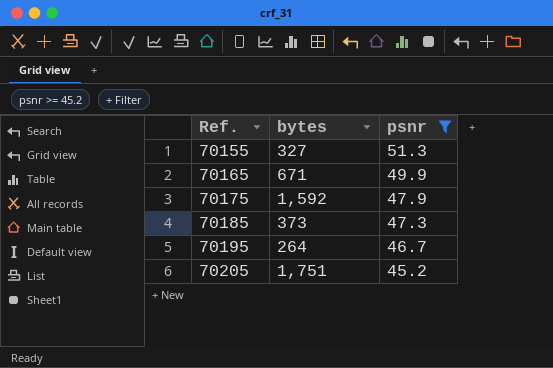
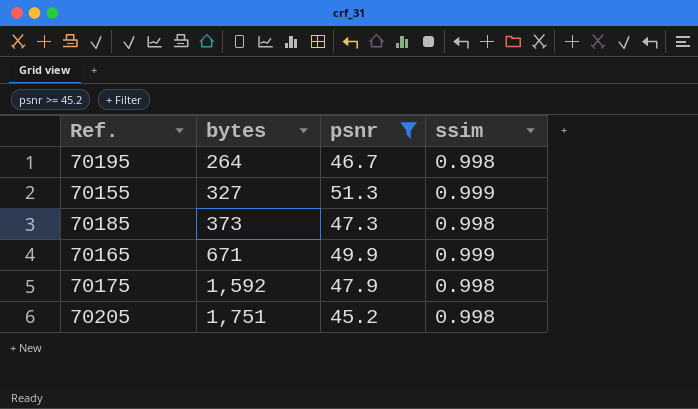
row order: Ref. ascending -> bytes ascending
column ssim | position: none -> 4

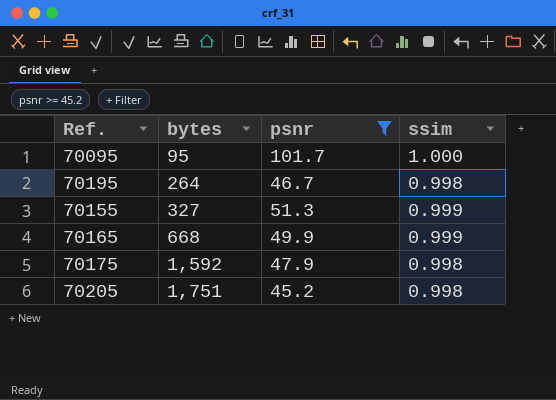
row 70185: 373 | 47.3 | 0.998 -> none
row 70095: none -> 95 | 101.7 | 1.000
70165 | bytes: 671 -> 668

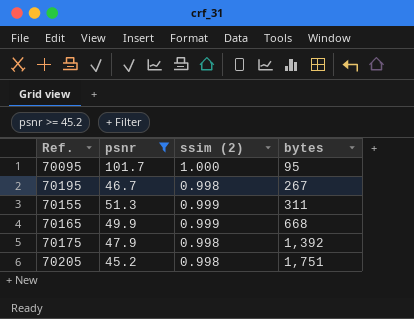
column name: ssim -> ssim (2)
column bytes | position: 2 -> 4
70195 | bytes: 264 -> 267
70155 | bytes: 327 -> 311
70175 | bytes: 1,592 -> 1,392

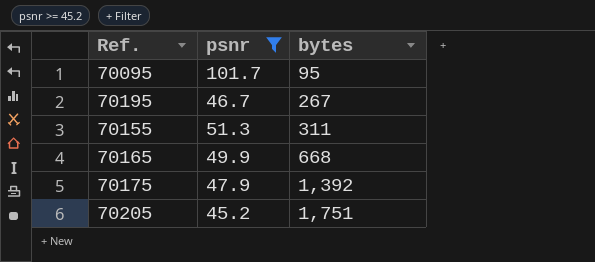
column ssim (2) | position: 3 -> none

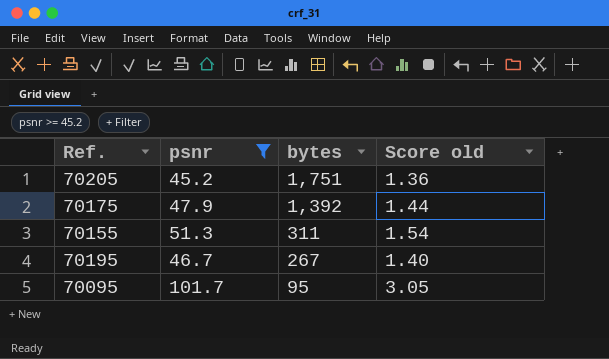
row order: bytes ascending -> bytes descending
column Score old | formula: none -> [psnr] * 0.03
row 70165: 49.9 | 668 -> none

